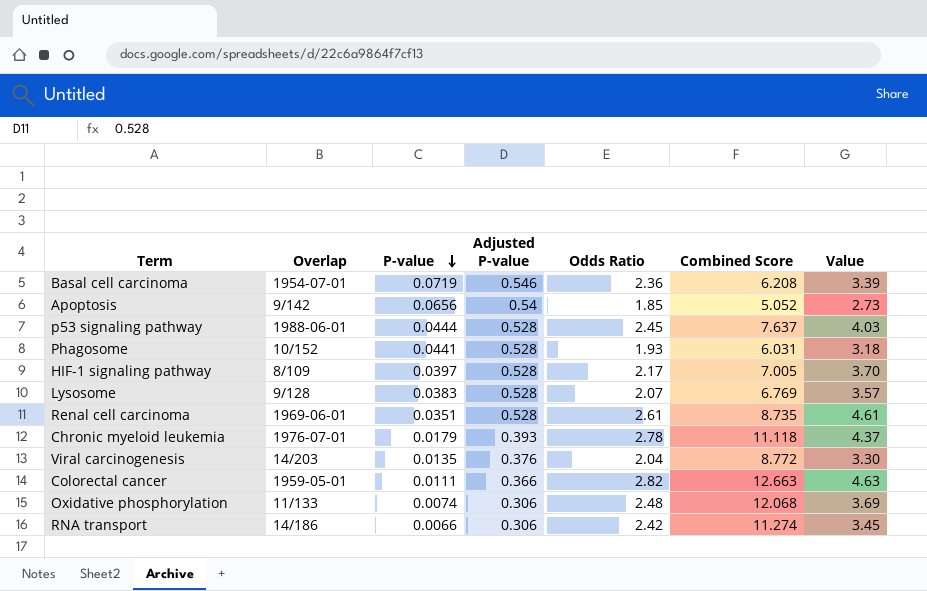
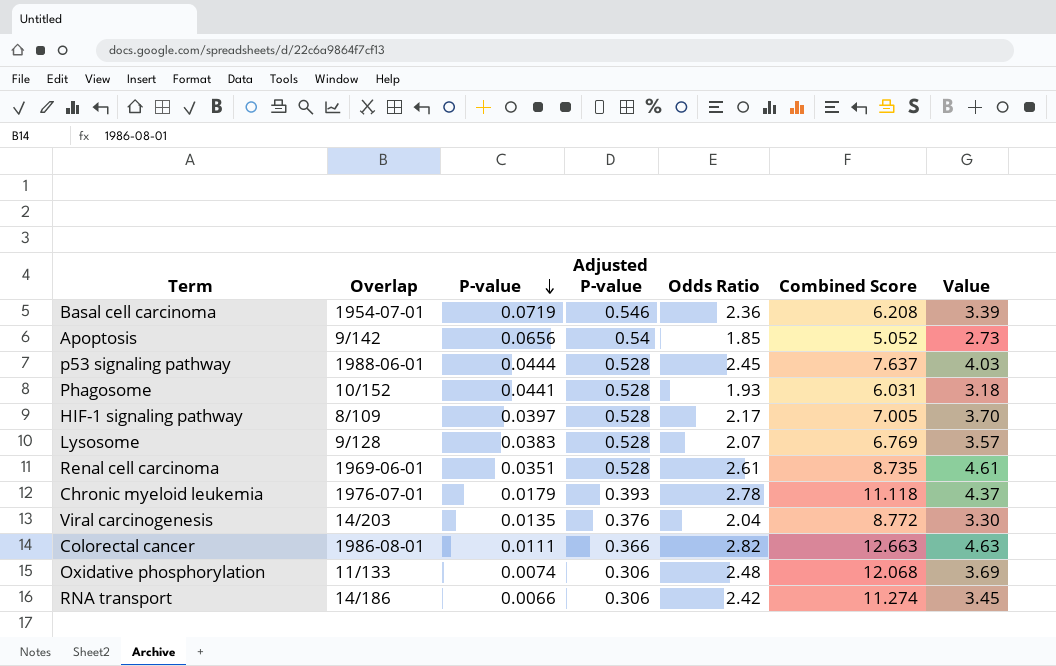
Colorectal cancer | Overlap: 1959-05-01 -> 1986-08-01

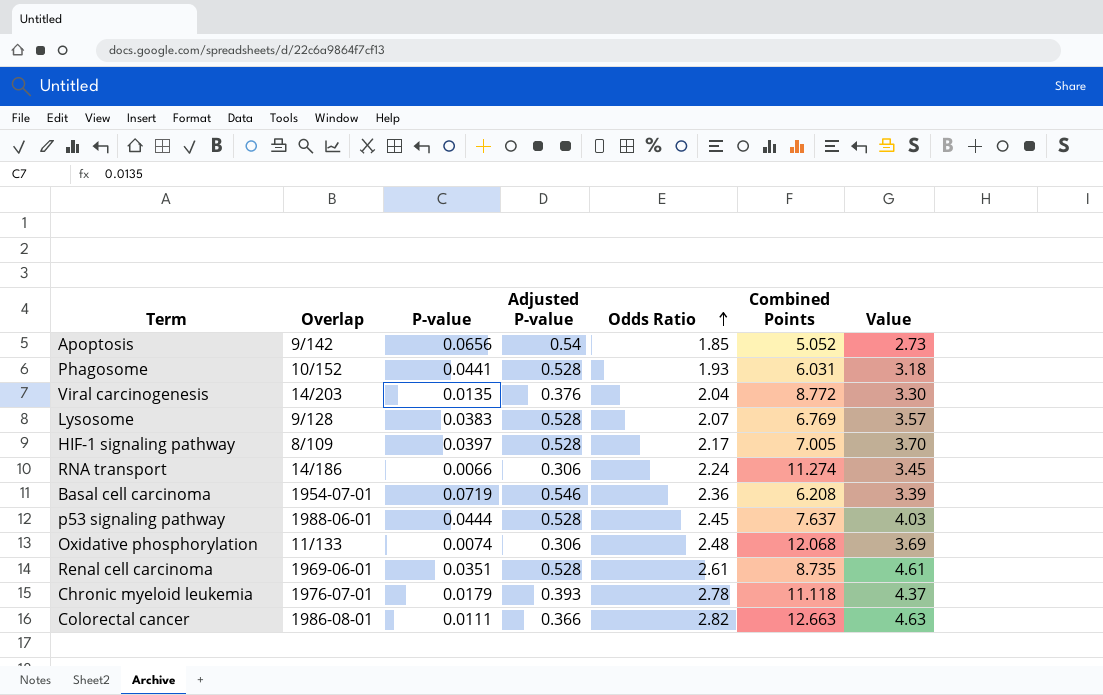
row order: P-value descending -> Odds Ratio ascending
column name: Combined Score -> Combined Points
RNA transport | Odds Ratio: 2.42 -> 2.24

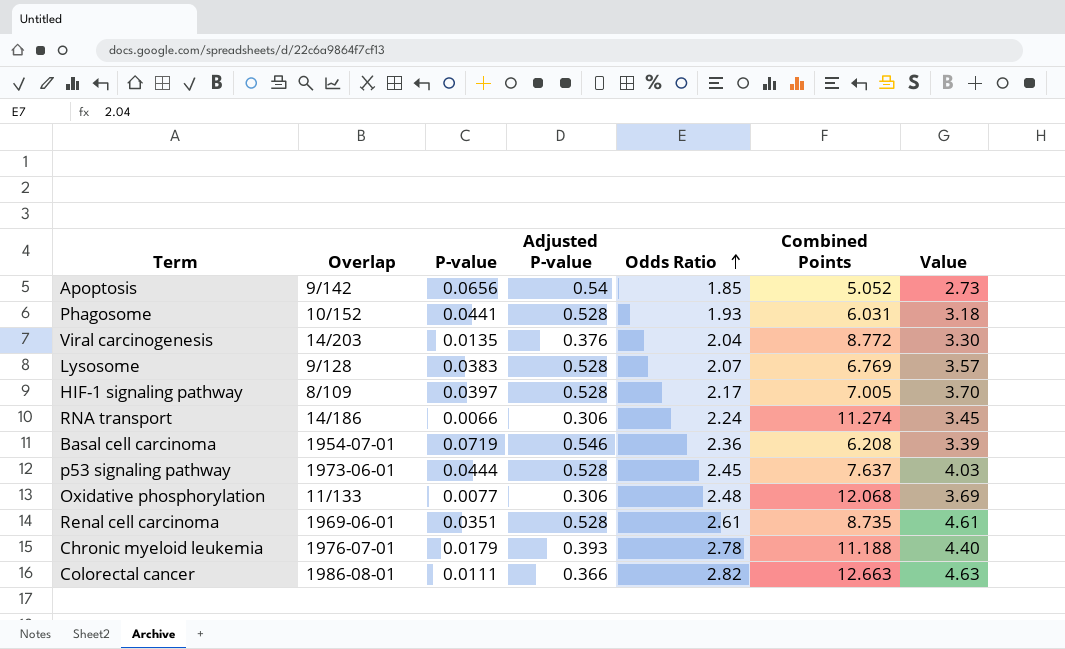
p53 signaling pathway | Overlap: 1988-06-01 -> 1973-06-01
Oxidative phosphorylation | P-value: 0.0074 -> 0.0077
Chronic myeloid leukemia | Combined Points: 11.118 -> 11.188
Chronic myeloid leukemia | Value: 4.37 -> 4.40

